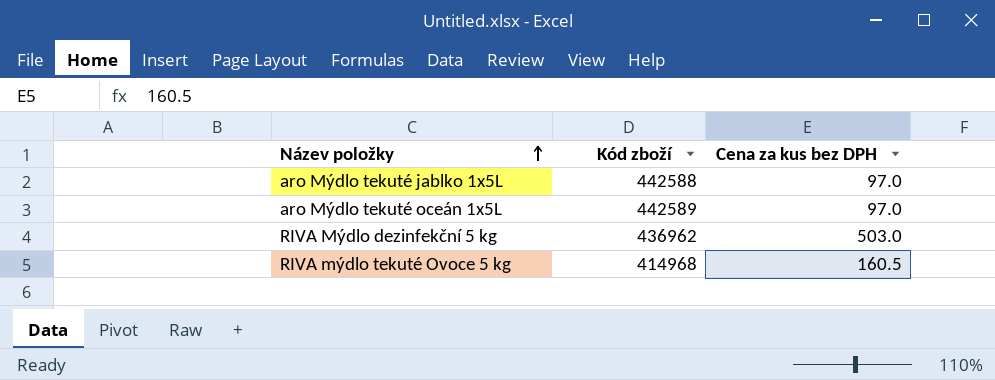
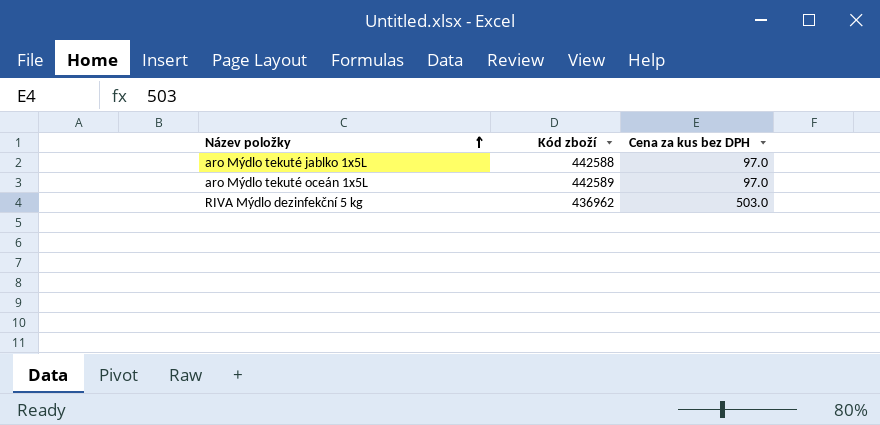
row RIVA mýdlo tekuté Ovoce 5 kg: 414968 | 160.5 -> none

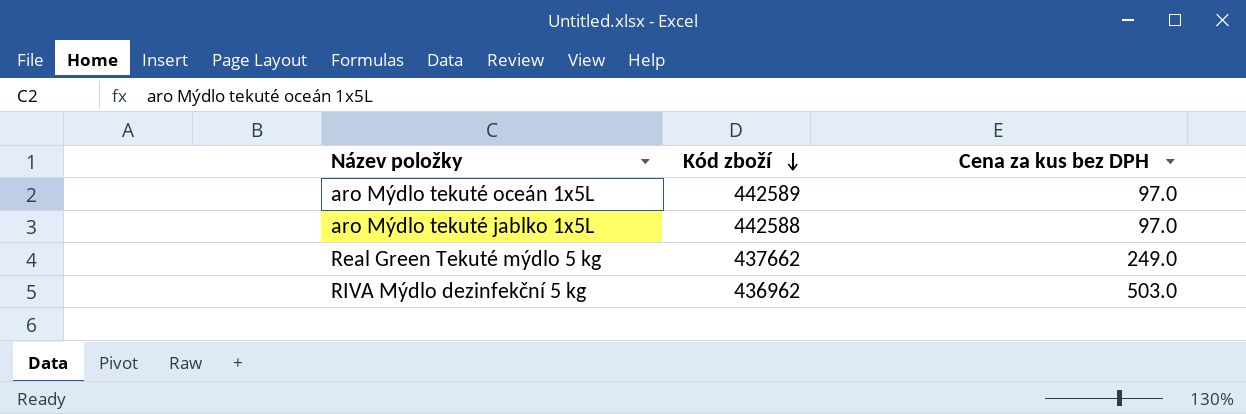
row order: Název položky ascending -> Kód zboží descending
row Real Green Tekuté mýdlo 5 kg: none -> 437662 | 249.0

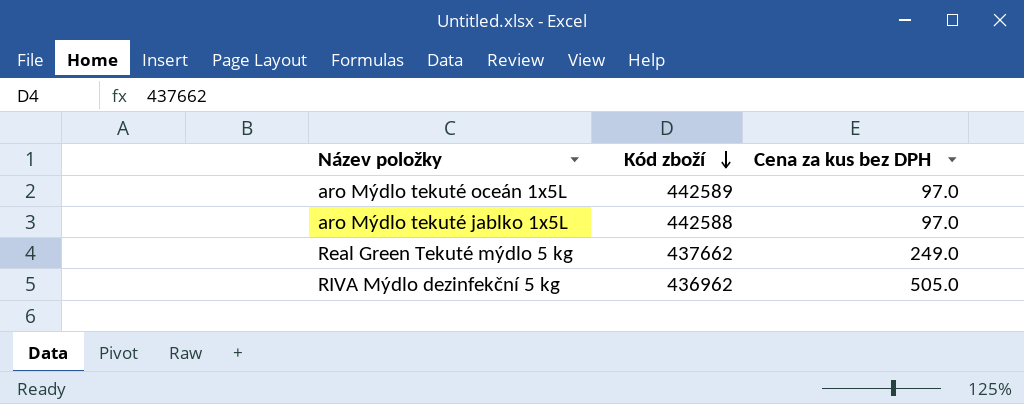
RIVA Mýdlo dezinfekční 5 kg | Cena za kus bez DPH: 503.0 -> 505.0

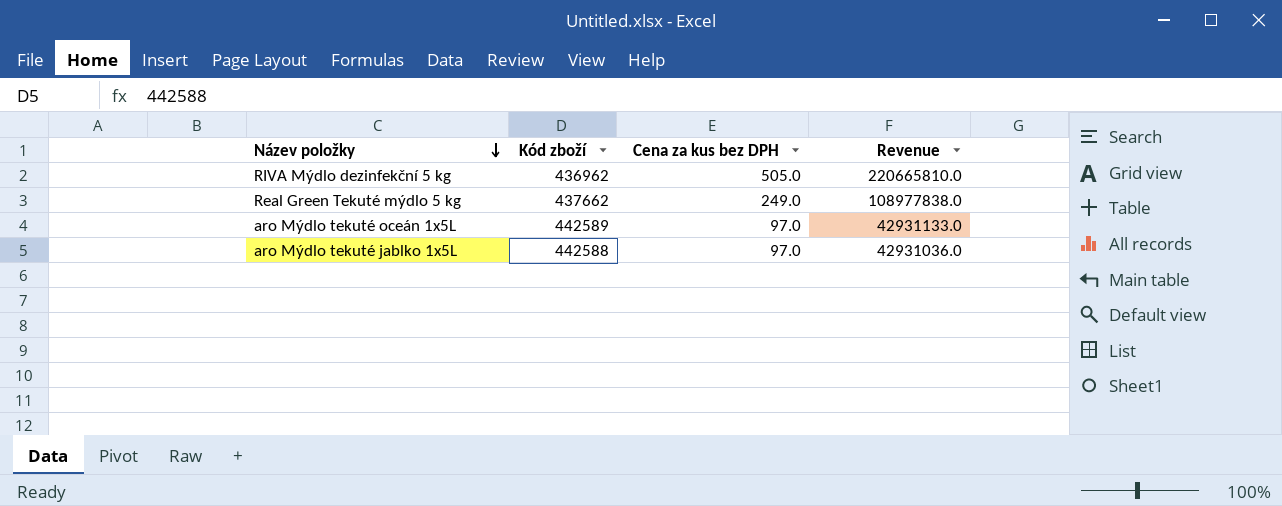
row order: Kód zboží descending -> Název položky descending
column Revenue | formula: none -> [Kód zboží] * [Cena za kus bez DPH]

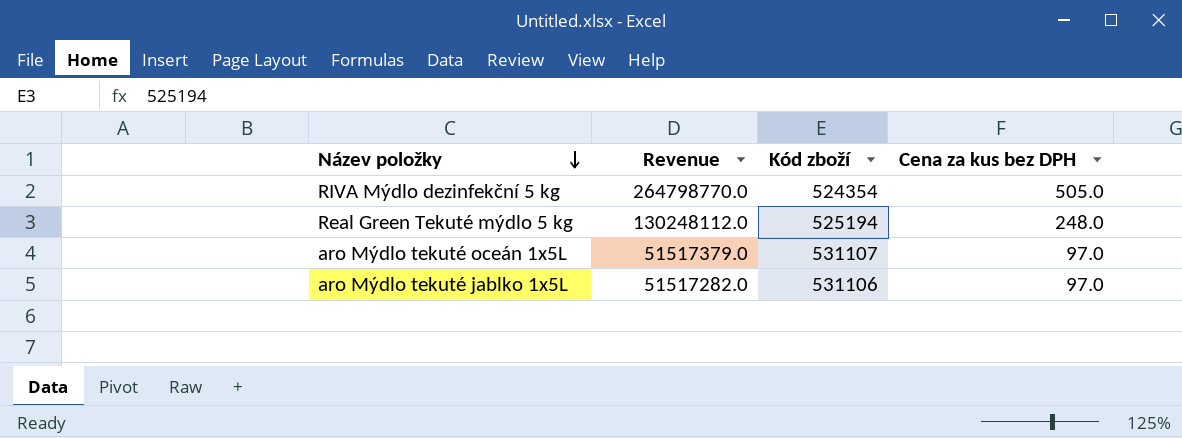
column Revenue | position: 4 -> 2
RIVA Mýdlo dezinfekční 5 kg | Revenue: 220665810.0 -> 264798770.0
RIVA Mýdlo dezinfekční 5 kg | Kód zboží: 436962 -> 524354
Real Green Tekuté mýdlo 5 kg | Revenue: 108977838.0 -> 130248112.0
Real Green Tekuté mýdlo 5 kg | Kód zboží: 437662 -> 525194
Real Green Tekuté mýdlo 5 kg | Cena za kus bez DPH: 249.0 -> 248.0
aro Mýdlo tekuté oceán 1x5L | Revenue: 42931133.0 -> 51517379.0
aro Mýdlo tekuté oceán 1x5L | Kód zboží: 442589 -> 531107
aro Mýdlo tekuté jablko 1x5L | Revenue: 42931036.0 -> 51517282.0
aro Mýdlo tekuté jablko 1x5L | Kód zboží: 442588 -> 531106

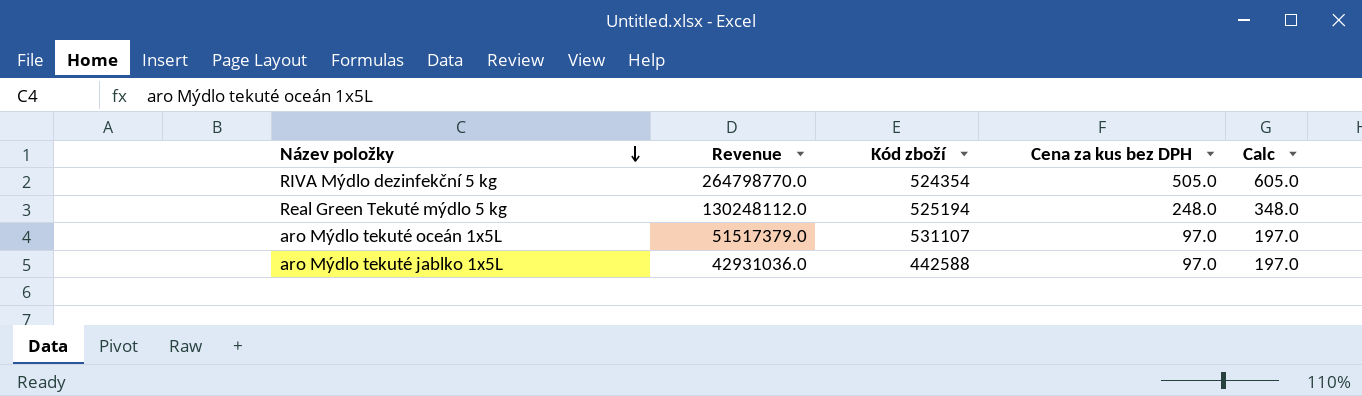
column Calc | formula: none -> [Cena za kus bez DPH] + 100
aro Mýdlo tekuté jablko 1x5L | Revenue: 51517282.0 -> 42931036.0
aro Mýdlo tekuté jablko 1x5L | Kód zboží: 531106 -> 442588

